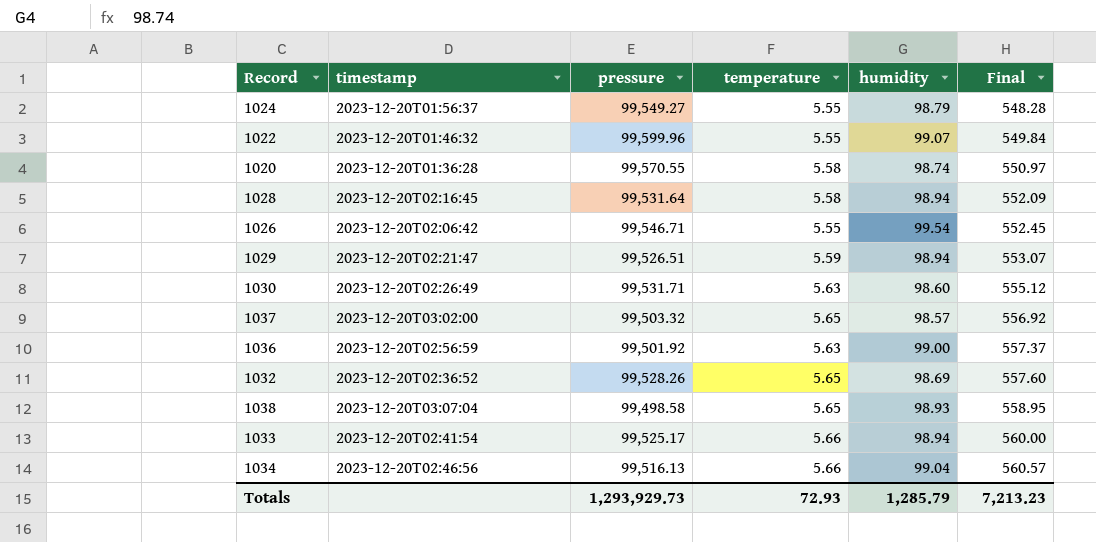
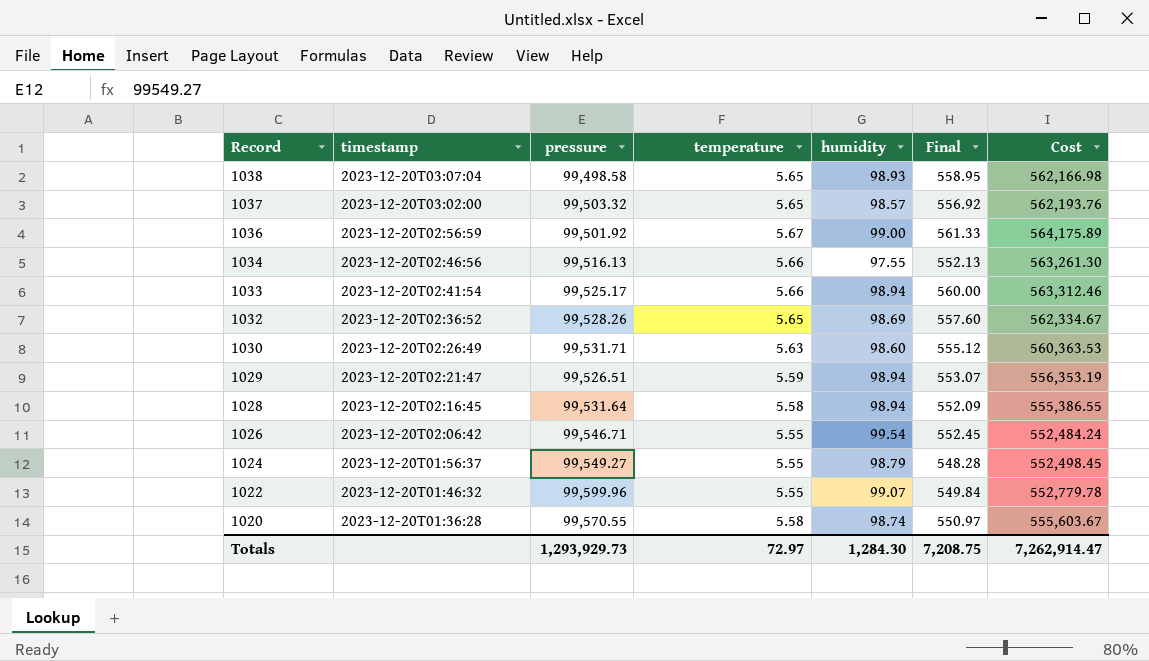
row order: Final ascending -> Record descending
column Cost | formula: none -> [pressure] * [temperature]
1036 | temperature: 5.63 -> 5.67
1036 | Final: 557.37 -> 561.33
1034 | humidity: 99.04 -> 97.55
1034 | Final: 560.57 -> 552.13
Totals | temperature: 72.93 -> 72.97
Totals | humidity: 1,285.79 -> 1,284.30
Totals | Final: 7,213.23 -> 7,208.75

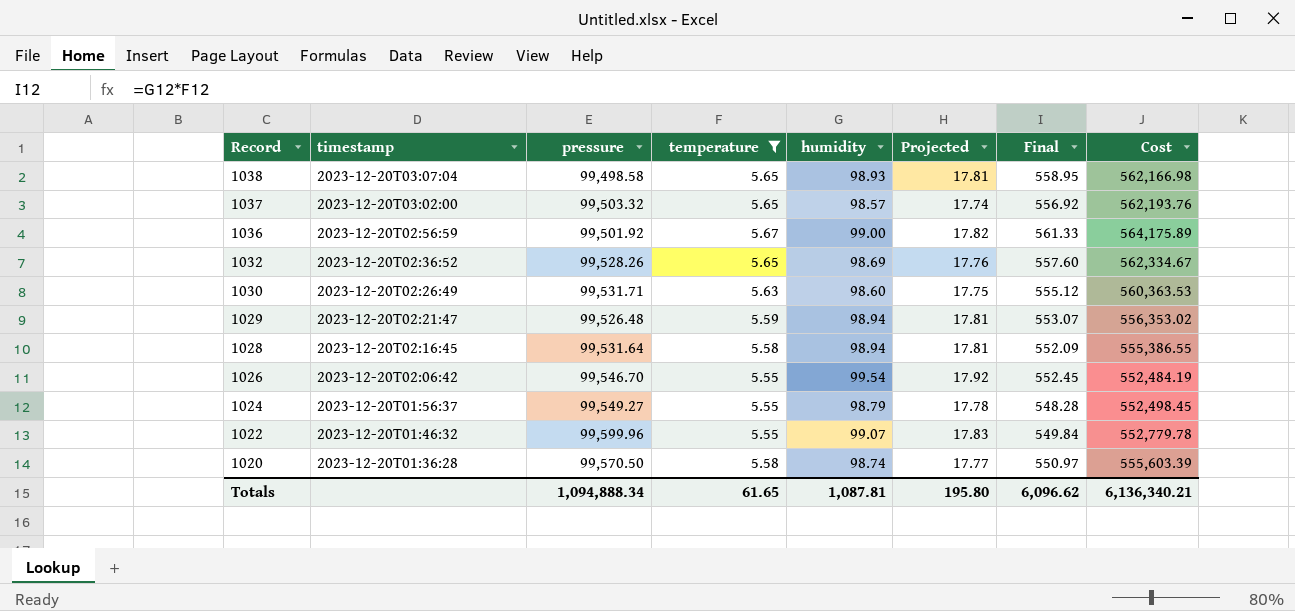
filter: none -> temperature != 5.66
column Projected | formula: none -> [humidity] * 0.18
1029 | pressure: 99,526.51 -> 99,526.48
1029 | Cost: 556,353.19 -> 556,353.02
1026 | pressure: 99,546.71 -> 99,546.70
1026 | Cost: 552,484.24 -> 552,484.19
1020 | pressure: 99,570.55 -> 99,570.50
1020 | Cost: 555,603.67 -> 555,603.39
Totals | pressure: 1,293,929.73 -> 1,094,888.34
Totals | temperature: 72.97 -> 61.65
Totals | humidity: 1,284.30 -> 1,087.81
Totals | Final: 7,208.75 -> 6,096.62
Totals | Cost: 7,262,914.47 -> 6,136,340.21

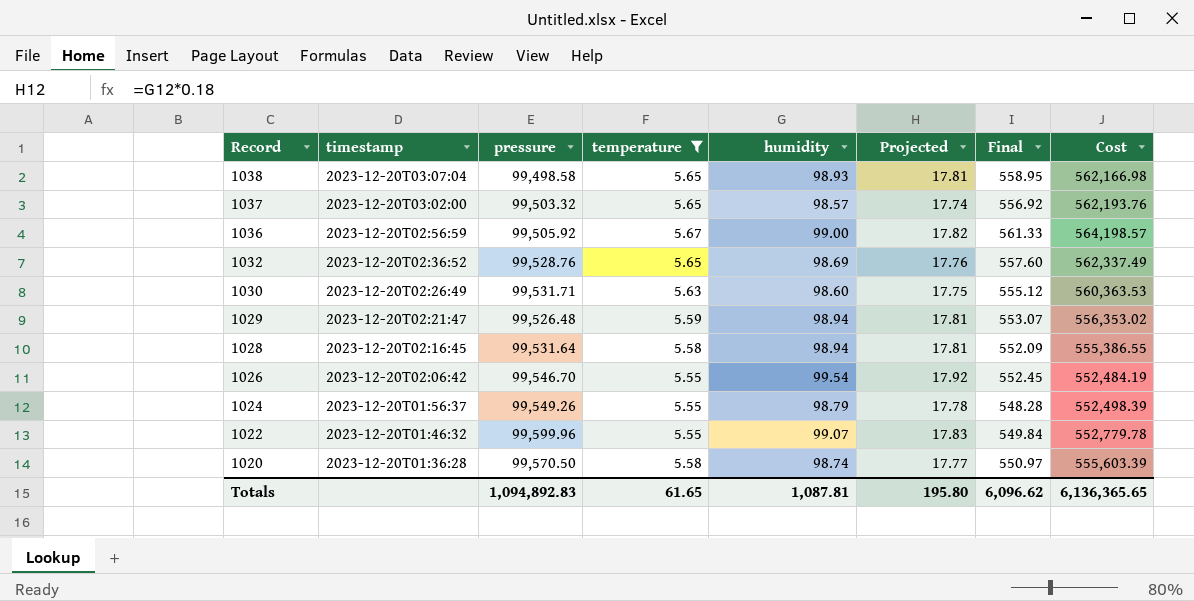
1036 | pressure: 99,501.92 -> 99,505.92
1036 | Cost: 564,175.89 -> 564,198.57
1032 | pressure: 99,528.26 -> 99,528.76
1032 | Cost: 562,334.67 -> 562,337.49
1024 | pressure: 99,549.27 -> 99,549.26
1024 | Cost: 552,498.45 -> 552,498.39
Totals | pressure: 1,094,888.34 -> 1,094,892.83
Totals | Cost: 6,136,340.21 -> 6,136,365.65

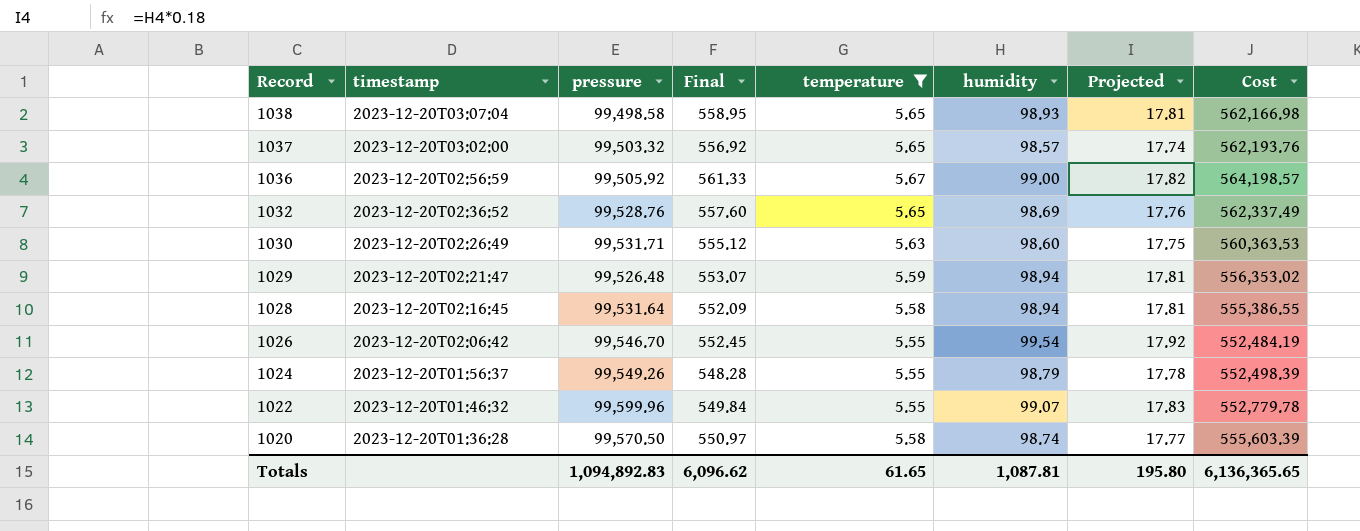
column Final | position: 7 -> 4

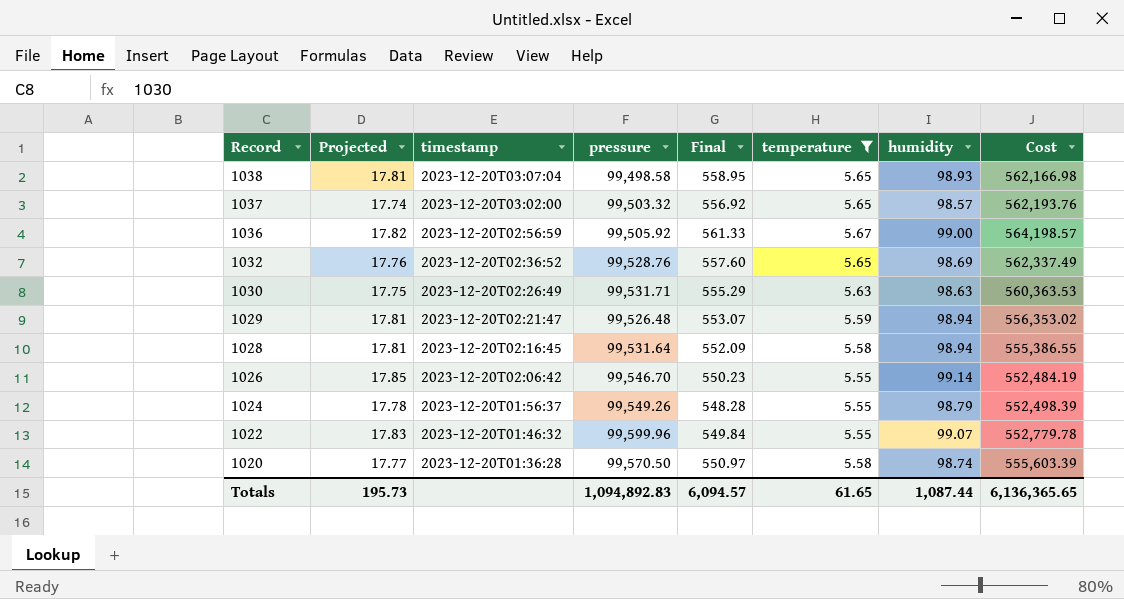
column Projected | position: 7 -> 2
1030 | Final: 555.12 -> 555.29
1030 | humidity: 98.60 -> 98.63
1026 | Projected: 17.92 -> 17.85
1026 | Final: 552.45 -> 550.23
1026 | humidity: 99.54 -> 99.14
Totals | Projected: 195.80 -> 195.73
Totals | Final: 6,096.62 -> 6,094.57
Totals | humidity: 1,087.81 -> 1,087.44

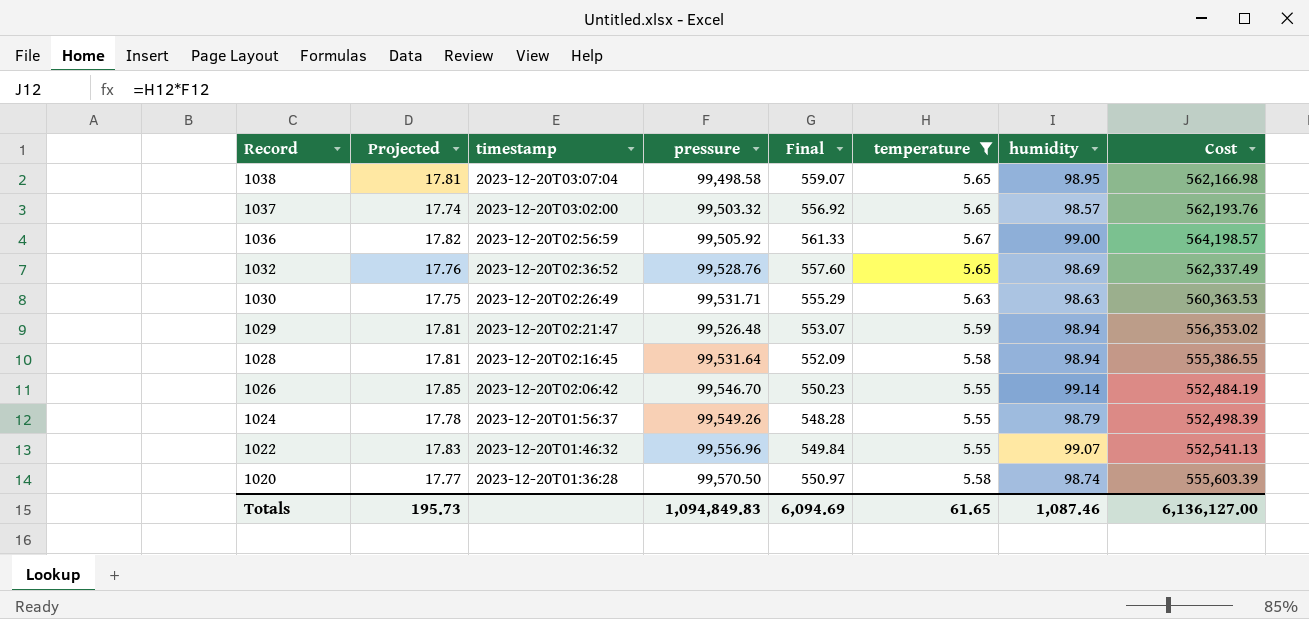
1038 | Final: 558.95 -> 559.07
1038 | humidity: 98.93 -> 98.95
1022 | pressure: 99,599.96 -> 99,556.96
1022 | Cost: 552,779.78 -> 552,541.13
Totals | pressure: 1,094,892.83 -> 1,094,849.83
Totals | Final: 6,094.57 -> 6,094.69
Totals | humidity: 1,087.44 -> 1,087.46
Totals | Cost: 6,136,365.65 -> 6,136,127.00

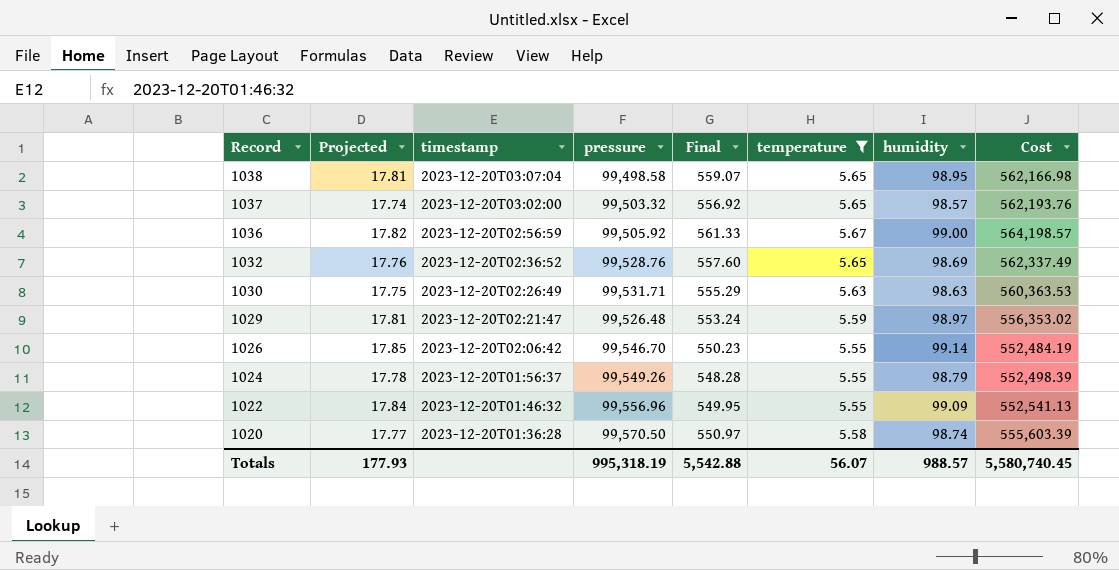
row 1028: 17.81 | 2023-12-20T02:16:45 | 99,531.64 | 552.09 | 5.58 | 98.94 | 555,386.55 -> none
1029 | Final: 553.07 -> 553.24
1029 | humidity: 98.94 -> 98.97
1022 | Projected: 17.83 -> 17.84
1022 | Final: 549.84 -> 549.95
1022 | humidity: 99.07 -> 99.09
Totals | Projected: 195.73 -> 177.93
Totals | pressure: 1,094,849.83 -> 995,318.19
Totals | Final: 6,094.69 -> 5,542.88
Totals | temperature: 61.65 -> 56.07
Totals | humidity: 1,087.46 -> 988.57
Totals | Cost: 6,136,127.00 -> 5,580,740.45

